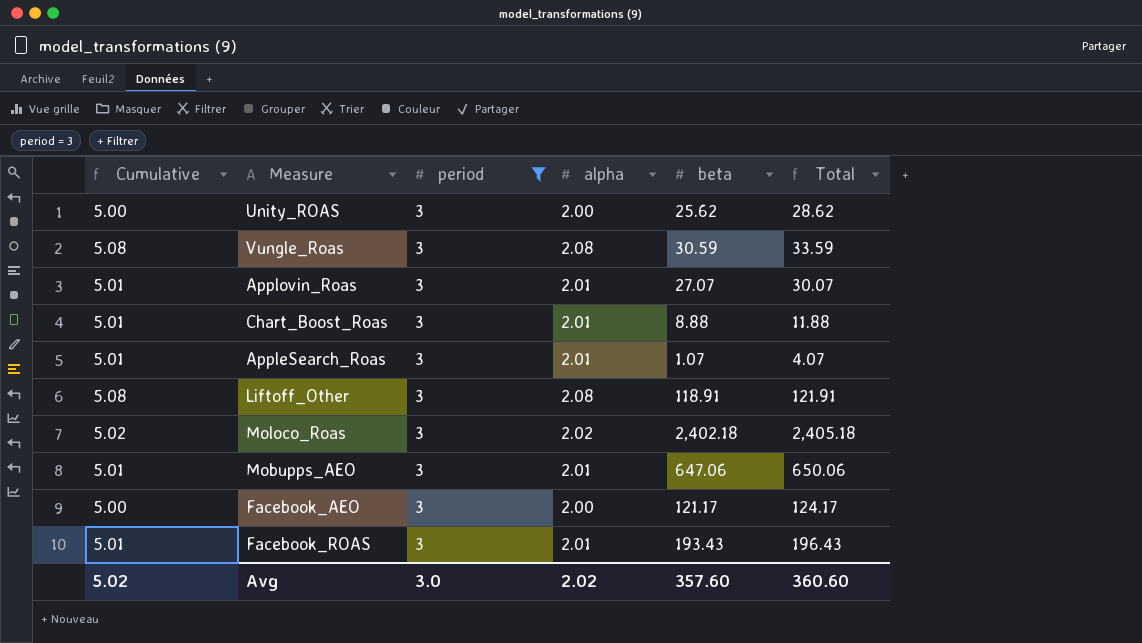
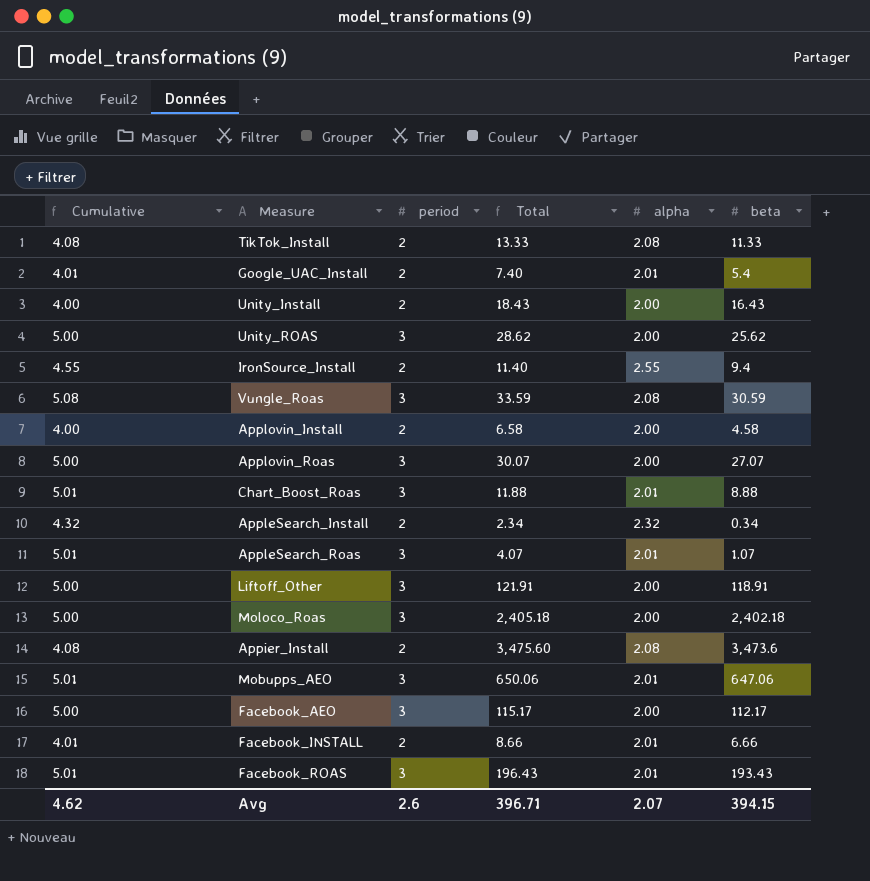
filter: period = 3 -> none
column Total | position: 6 -> 4
Applovin_Roas | Cumulative: 5.01 -> 5.00
Applovin_Roas | alpha: 2.01 -> 2.00
Liftoff_Other | Cumulative: 5.08 -> 5.00
Liftoff_Other | alpha: 2.08 -> 2.00
Moloco_Roas | Cumulative: 5.02 -> 5.00
Moloco_Roas | alpha: 2.02 -> 2.00
Facebook_AEO | Total: 124.17 -> 115.17
Facebook_AEO | beta: 121.17 -> 112.17
Avg | Cumulative: 5.02 -> 4.62
Avg | period: 3.0 -> 2.6
Avg | Total: 360.60 -> 396.71
Avg | alpha: 2.02 -> 2.07
Avg | beta: 357.60 -> 394.15

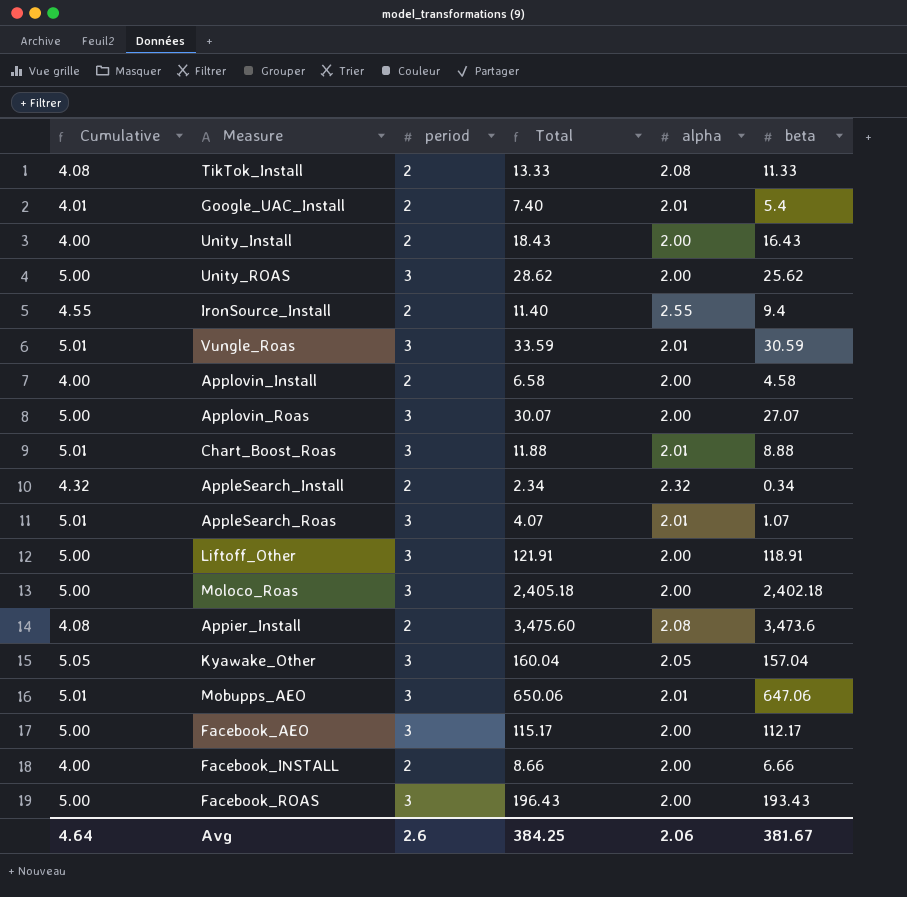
Vungle_Roas | Cumulative: 5.08 -> 5.01
Vungle_Roas | alpha: 2.08 -> 2.01
row Kyawake_Other: none -> 5.05 | 3 | 160.04 | 2.05 | 157.04
Facebook_INSTALL | Cumulative: 4.01 -> 4.00
Facebook_INSTALL | alpha: 2.01 -> 2.00
Facebook_ROAS | Cumulative: 5.01 -> 5.00
Facebook_ROAS | alpha: 2.01 -> 2.00
Avg | Cumulative: 4.62 -> 4.64
Avg | Total: 396.71 -> 384.25
Avg | alpha: 2.07 -> 2.06
Avg | beta: 394.15 -> 381.67

